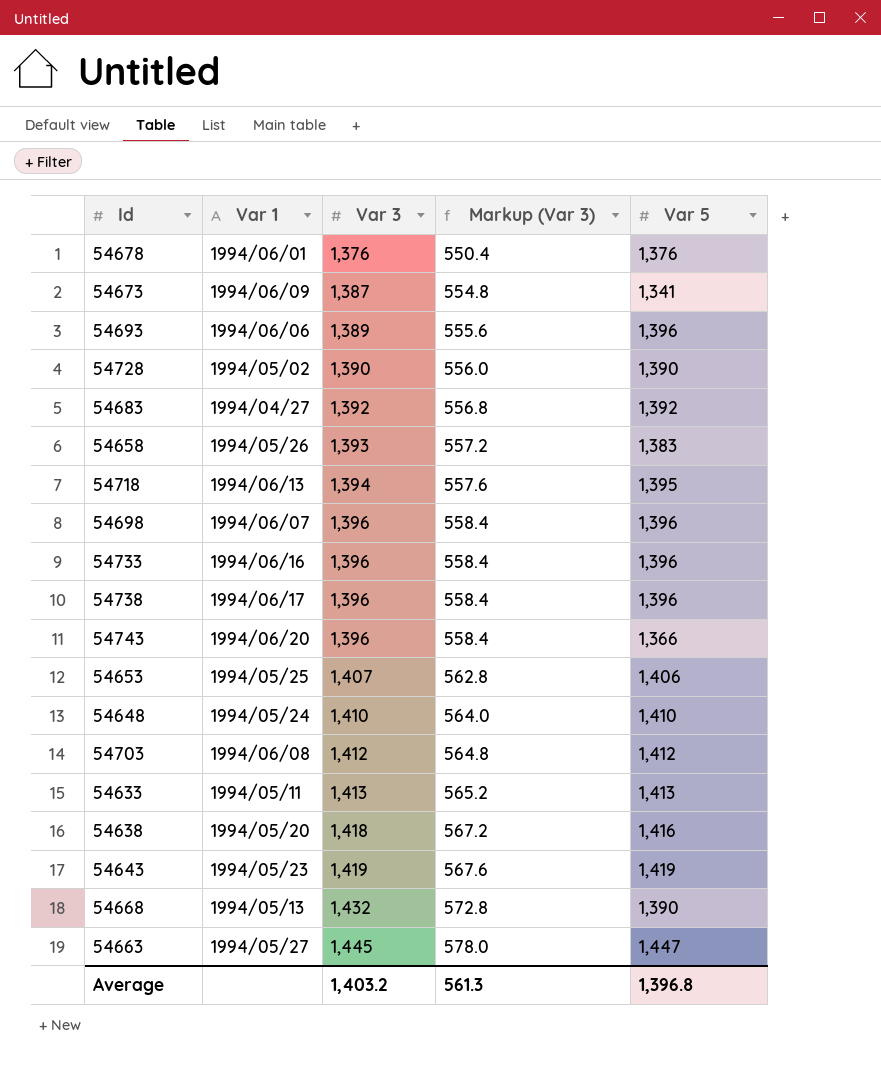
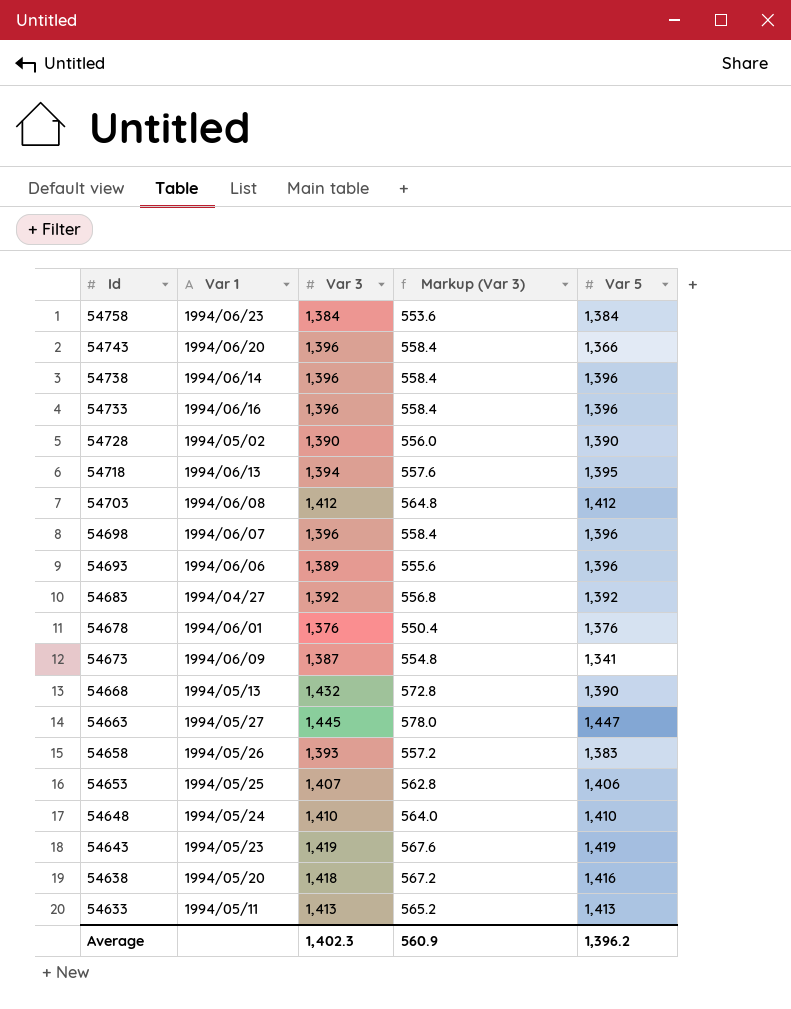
row order: Var 3 ascending -> Id descending
row 54758: none -> 1994/06/23 | 1,384 | 553.6 | 1,384
54738 | Var 1: 1994/06/17 -> 1994/06/14
Average | Var 3: 1,403.2 -> 1,402.3
Average | Markup (Var 3): 561.3 -> 560.9
Average | Var 5: 1,396.8 -> 1,396.2

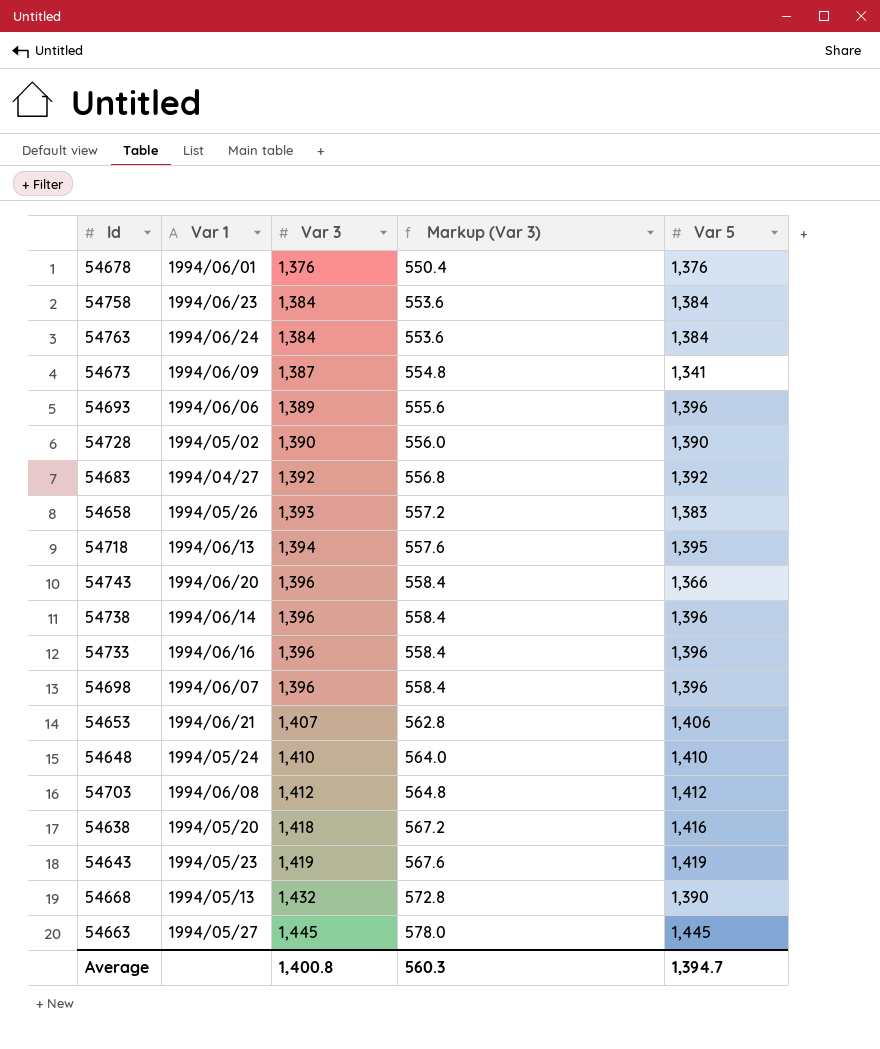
row order: Id descending -> Var 3 ascending
row 54633: 1994/05/11 | 1,413 | 565.2 | 1,413 -> none
row 54763: none -> 1994/06/24 | 1,384 | 553.6 | 1,384
54653 | Var 1: 1994/05/25 -> 1994/06/21
54663 | Var 5: 1,447 -> 1,445
Average | Var 3: 1,402.3 -> 1,400.8
Average | Markup (Var 3): 560.9 -> 560.3
Average | Var 5: 1,396.2 -> 1,394.7

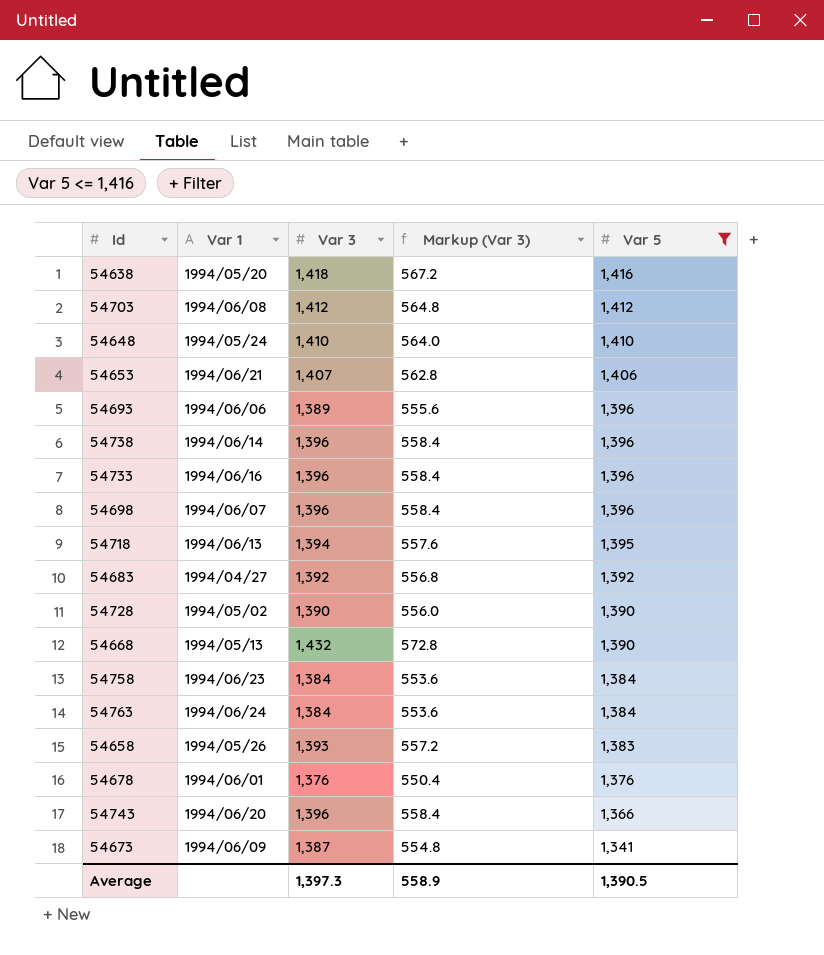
filter: none -> Var 5 <= 1,416
row order: Var 3 ascending -> Var 5 descending
Average | Var 3: 1,400.8 -> 1,397.3
Average | Markup (Var 3): 560.3 -> 558.9
Average | Var 5: 1,394.7 -> 1,390.5

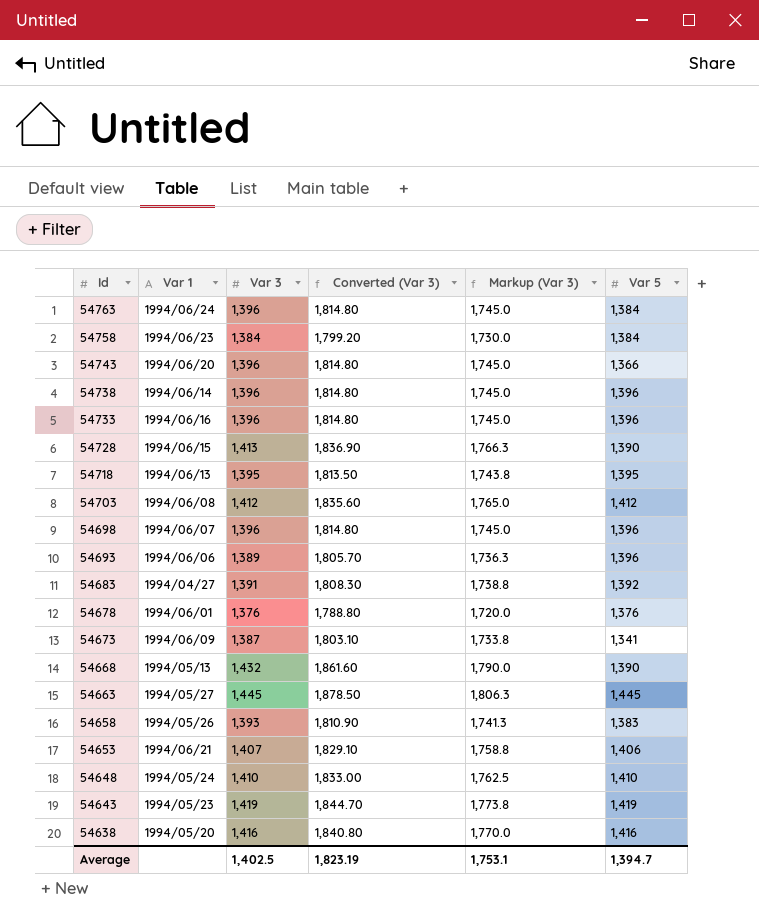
filter: Var 5 <= 1,416 -> none
row order: Var 5 descending -> Id descending
column Converted (Var 3) | formula: none -> [Var 3] * 1.3
column Markup (Var 3) | formula: [Var 3] * 0.4 -> [Var 3] * 1.25
54763 | Var 3: 1,384 -> 1,396
54728 | Var 1: 1994/05/02 -> 1994/06/15
54728 | Var 3: 1,390 -> 1,413
54718 | Var 3: 1,394 -> 1,395
54683 | Var 3: 1,392 -> 1,391
54638 | Var 3: 1,418 -> 1,416
Average | Var 3: 1,397.3 -> 1,402.5
Average | Markup (Var 3): 558.9 -> 1,753.1
Average | Var 5: 1,390.5 -> 1,394.7

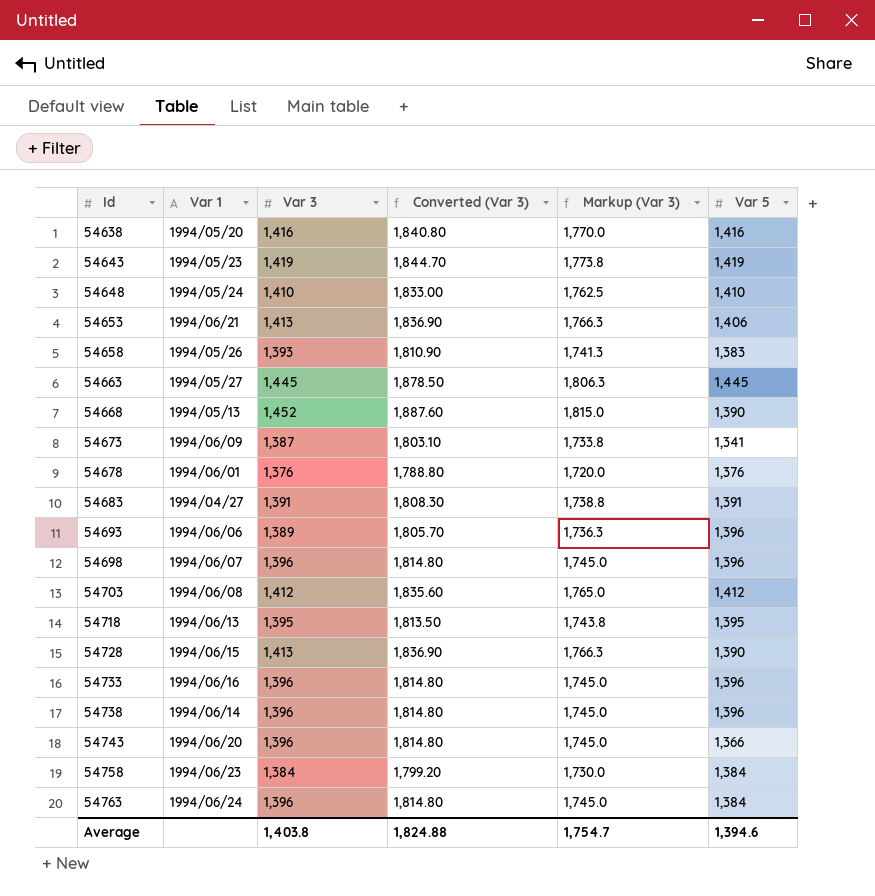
row order: Id descending -> Id ascending
54653 | Var 3: 1,407 -> 1,413
54653 | Converted (Var 3): 1,829.10 -> 1,836.90
54653 | Markup (Var 3): 1,758.8 -> 1,766.3
54668 | Var 3: 1,432 -> 1,452
54668 | Converted (Var 3): 1,861.60 -> 1,887.60
54668 | Markup (Var 3): 1,790.0 -> 1,815.0
54683 | Var 5: 1,392 -> 1,391
Average | Var 3: 1,402.5 -> 1,403.8
Average | Converted (Var 3): 1,823.19 -> 1,824.88
Average | Markup (Var 3): 1,753.1 -> 1,754.7
Average | Var 5: 1,394.7 -> 1,394.6

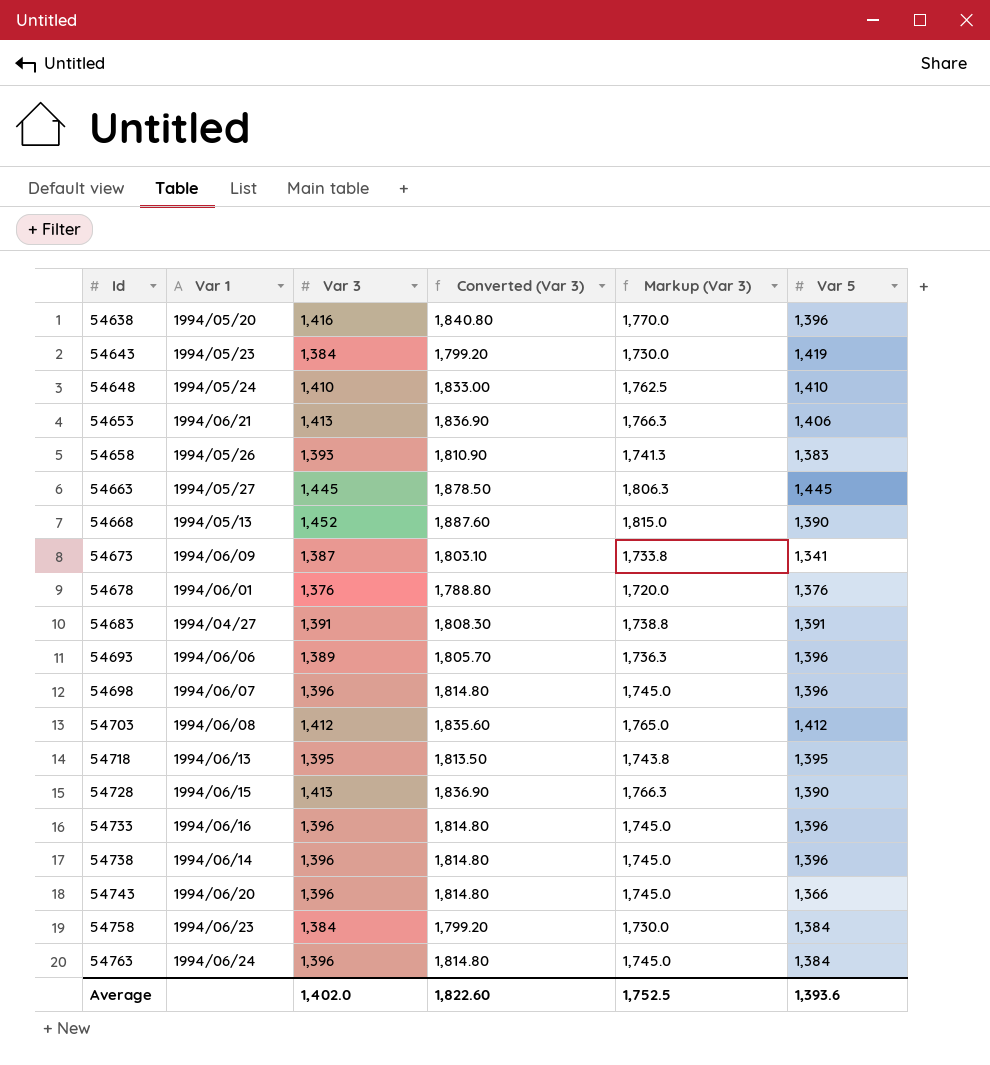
54638 | Var 5: 1,416 -> 1,396
54643 | Var 3: 1,419 -> 1,384
54643 | Converted (Var 3): 1,844.70 -> 1,799.20
54643 | Markup (Var 3): 1,773.8 -> 1,730.0
Average | Var 3: 1,403.8 -> 1,402.0
Average | Converted (Var 3): 1,824.88 -> 1,822.60
Average | Markup (Var 3): 1,754.7 -> 1,752.5
Average | Var 5: 1,394.6 -> 1,393.6

